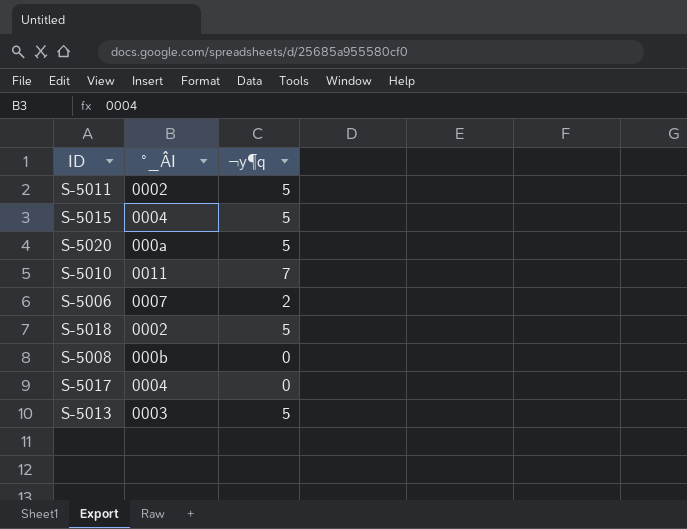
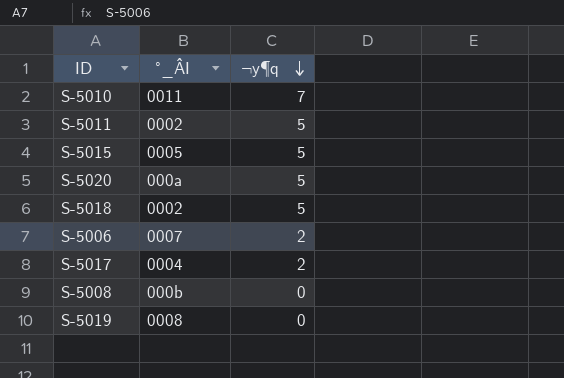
row order: none -> ¬y¶q descending
row S-5013: 0003 | 5 -> none
S-5015 | °_ÂI: 0004 -> 0005
S-5017 | ¬y¶q: 0 -> 2
row S-5019: none -> 0008 | 0

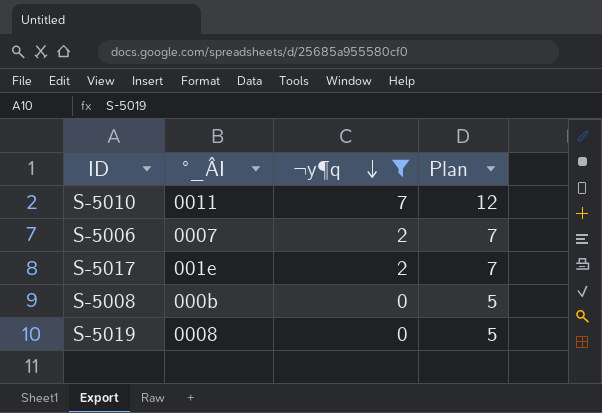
filter: none -> ¬y¶q != 5
column Plan | formula: none -> [¬y¶q] + 5
S-5017 | °_ÂI: 0004 -> 001e

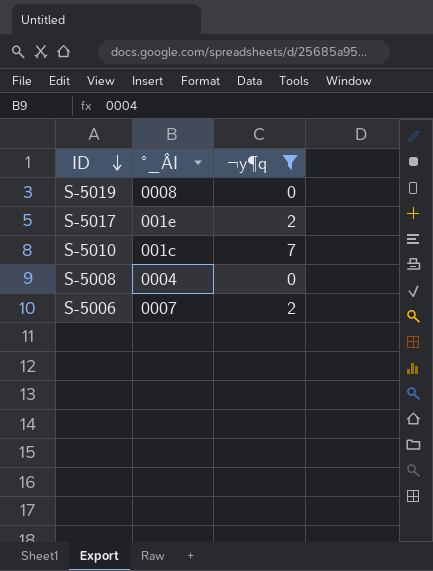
row order: ¬y¶q descending -> ID descending
column Plan | formula: [¬y¶q] + 5 -> none
S-5010 | °_ÂI: 0011 -> 001c
S-5008 | °_ÂI: 000b -> 0004

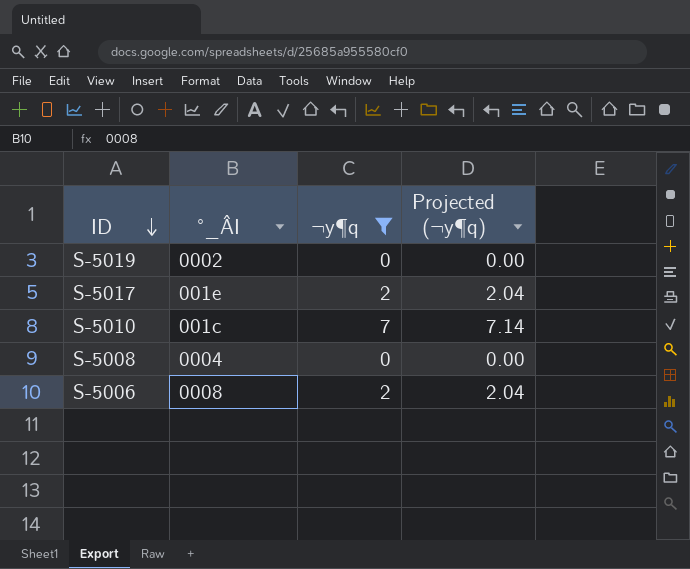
column Projected (¬y¶q) | formula: none -> [¬y¶q] * 1.02
S-5019 | °_ÂI: 0008 -> 0002
S-5006 | °_ÂI: 0007 -> 0008

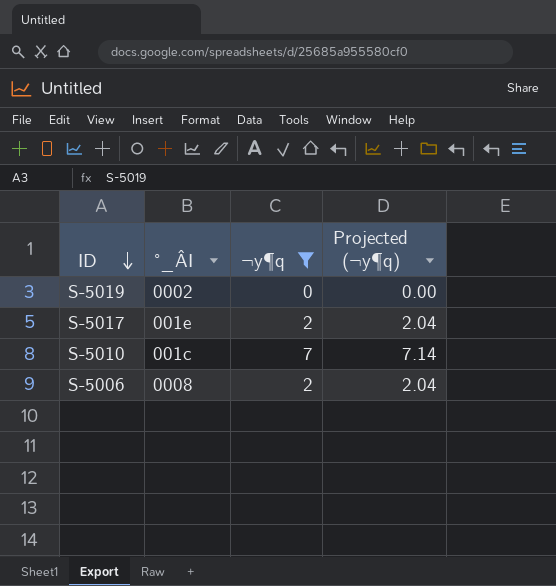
row S-5008: 0004 | 0 | 0.00 -> none

